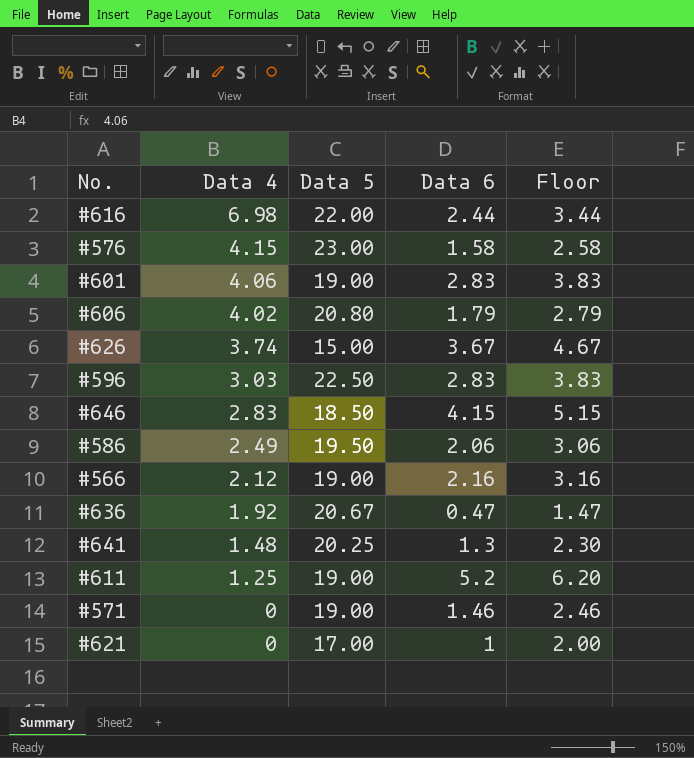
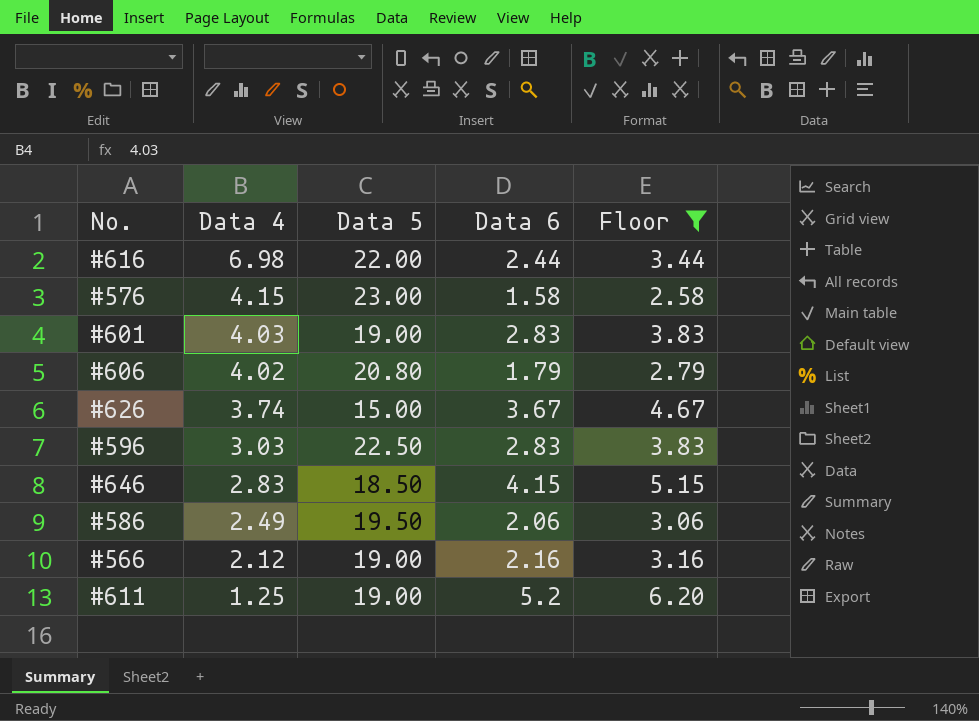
filter: none -> Floor >= 2.58
#601 | Data 4: 4.06 -> 4.03

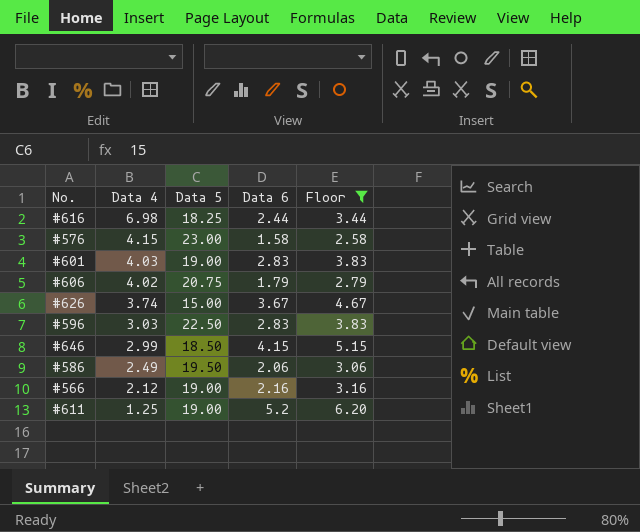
#616 | Data 5: 22.00 -> 18.25
#606 | Data 5: 20.80 -> 20.75
#646 | Data 4: 2.83 -> 2.99

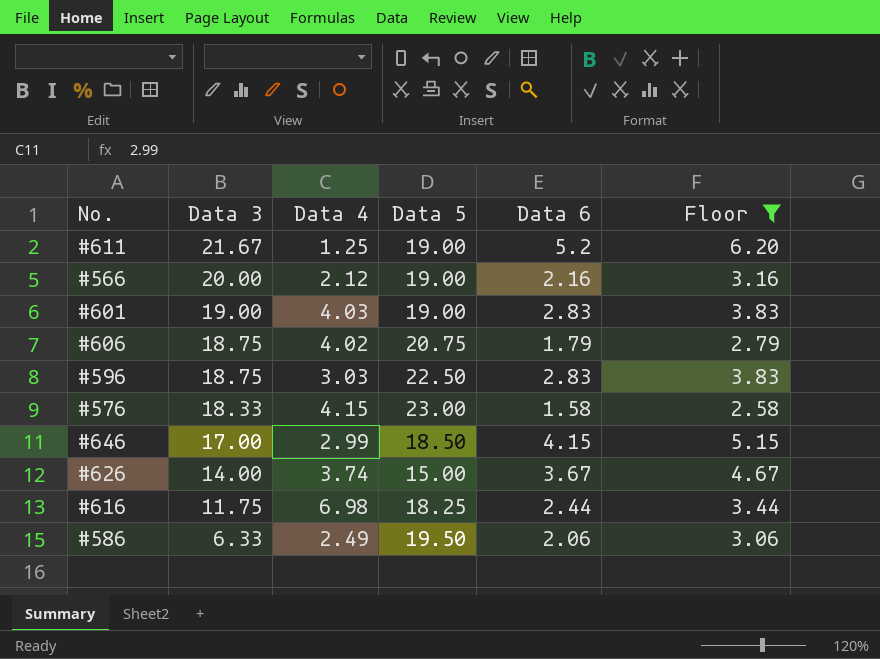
row order: Data 4 descending -> Data 3 descending
column Data 3 | position: none -> 2

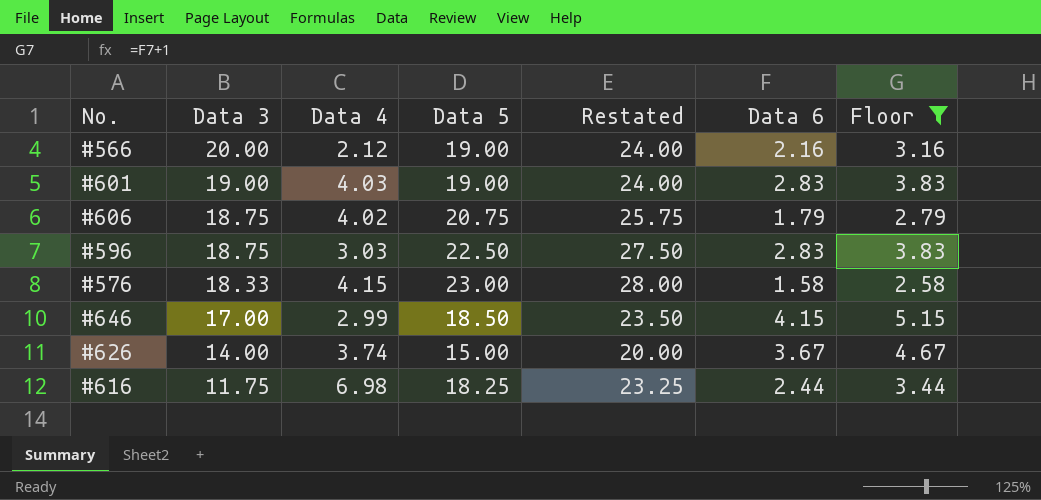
column Restated | formula: none -> [Data 5] + 5
row #611: 21.67 | 1.25 | 19.00 | 5.2 | 6.20 -> none
row #586: 6.33 | 2.49 | 19.50 | 2.06 | 3.06 -> none

